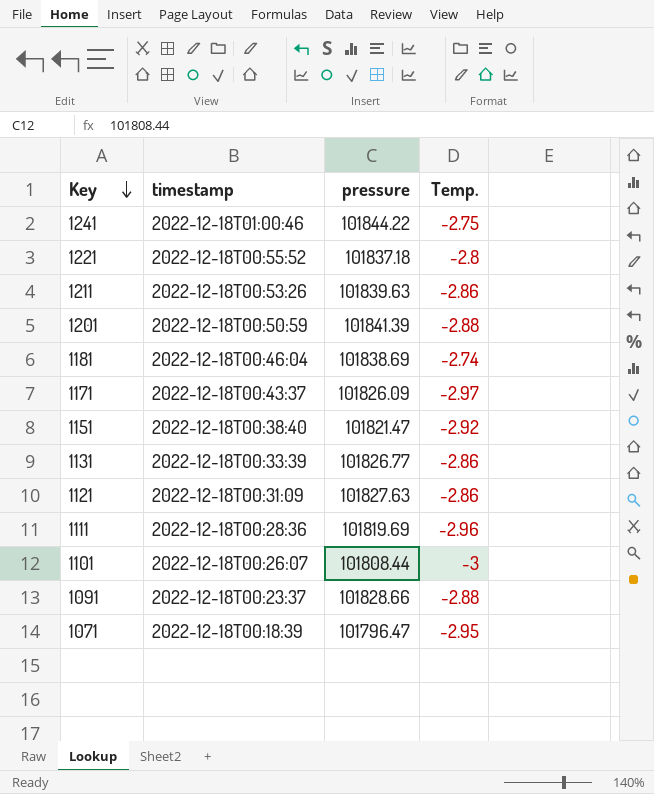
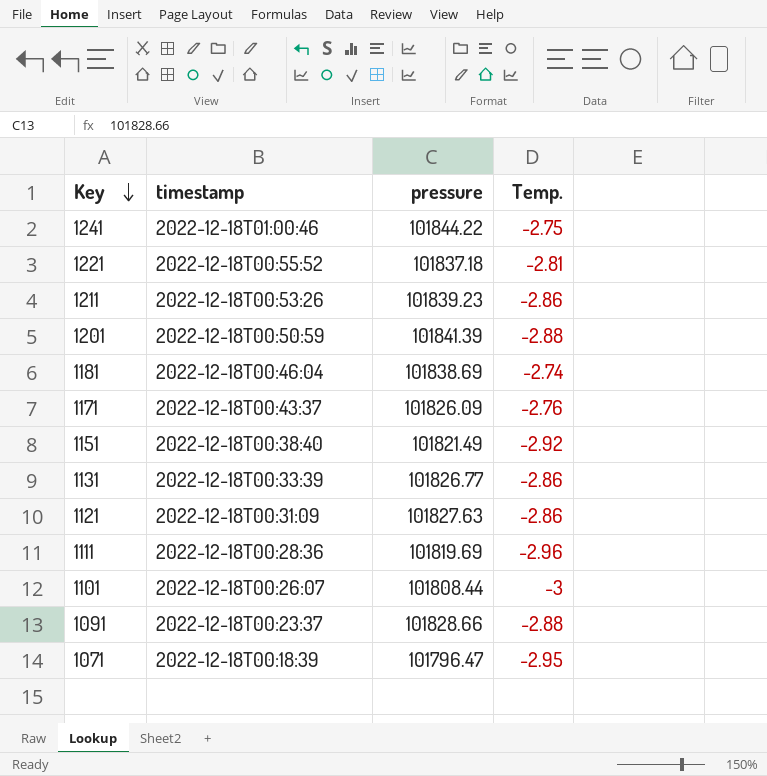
1221 | Temp.: -2.8 -> -2.81
1211 | pressure: 101839.63 -> 101839.23
1171 | Temp.: -2.97 -> -2.76
1151 | pressure: 101821.47 -> 101821.49

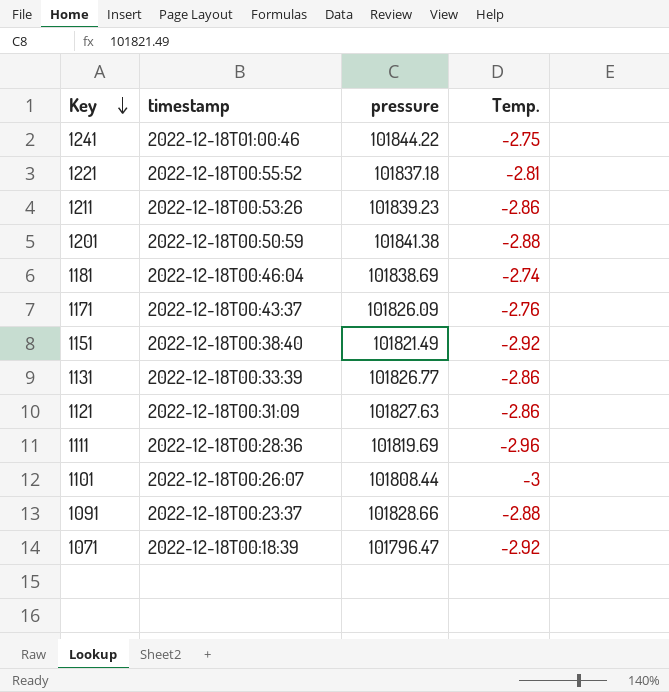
1201 | pressure: 101841.39 -> 101841.38
1071 | Temp.: -2.95 -> -2.92

